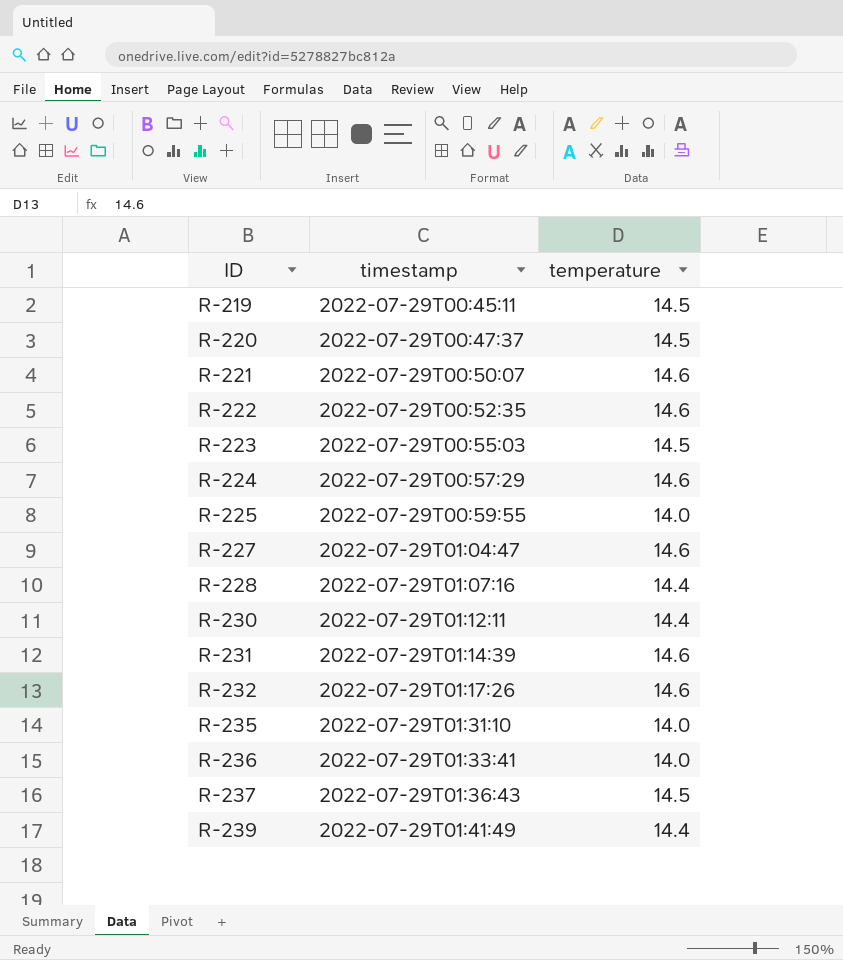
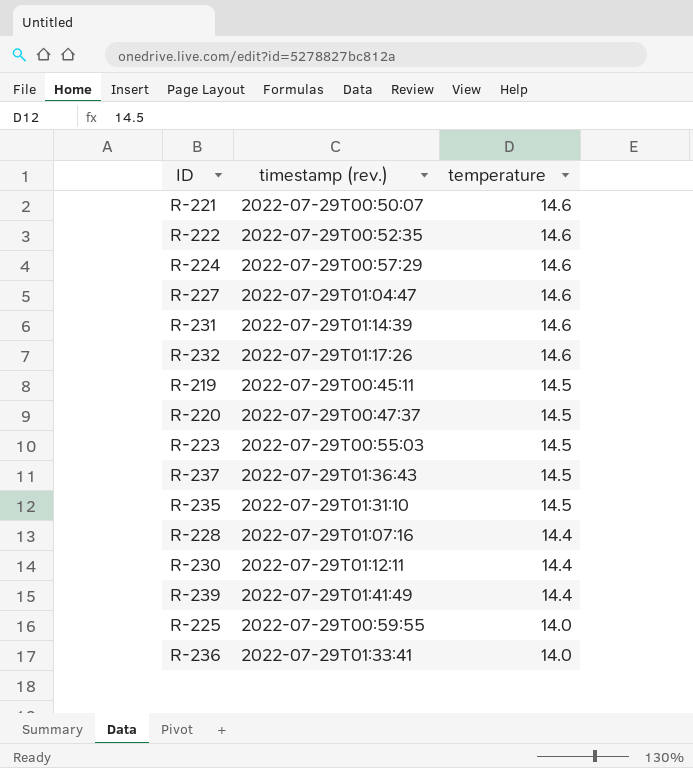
row order: ID ascending -> temperature descending
column name: timestamp -> timestamp (rev.)
R-235 | temperature: 14.0 -> 14.5

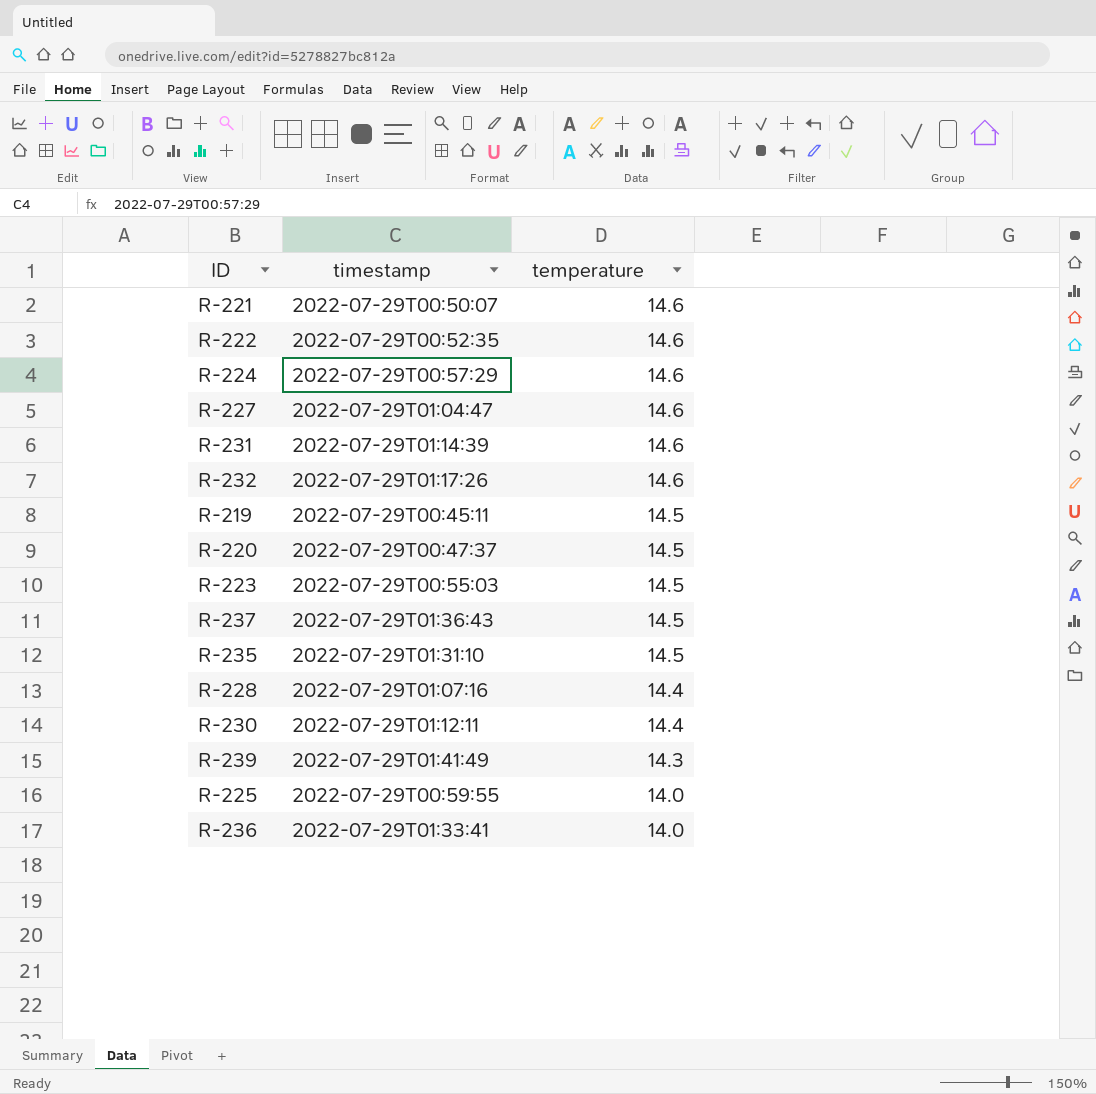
column name: timestamp (rev.) -> timestamp
R-239 | temperature: 14.4 -> 14.3

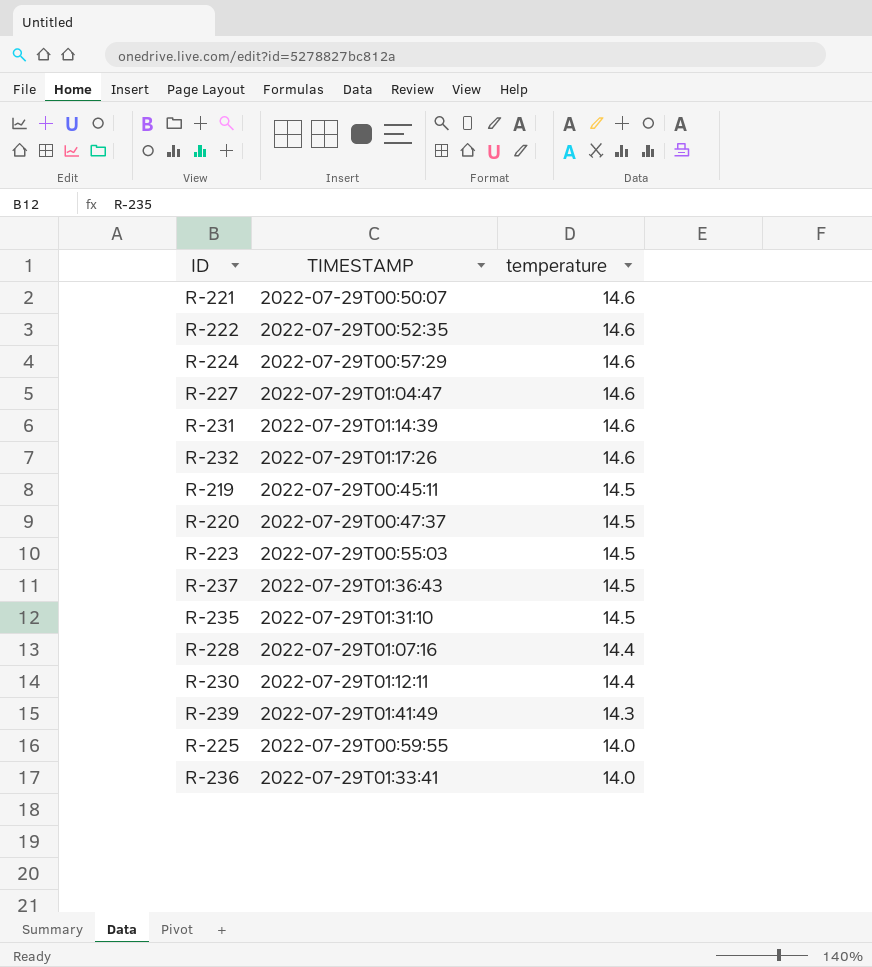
column name: timestamp -> TIMESTAMP

